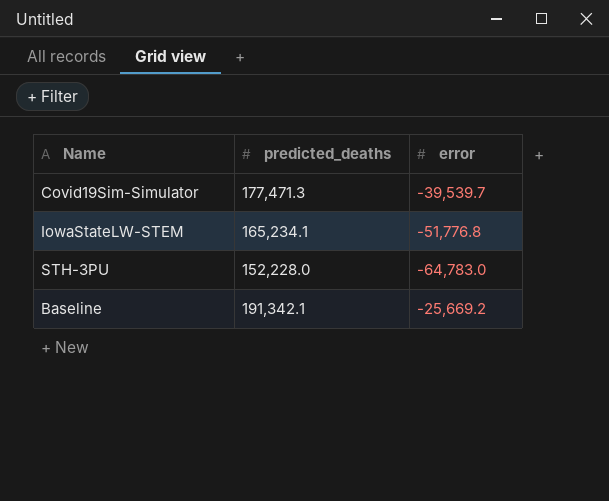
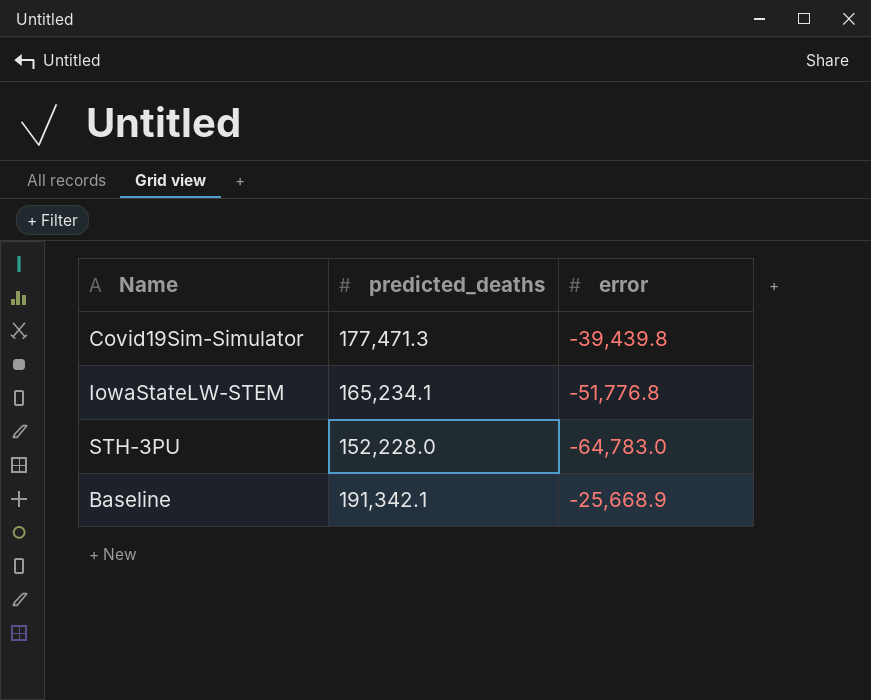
Covid19Sim-Simulator | error: -39,539.7 -> -39,439.8
Baseline | error: -25,669.2 -> -25,668.9

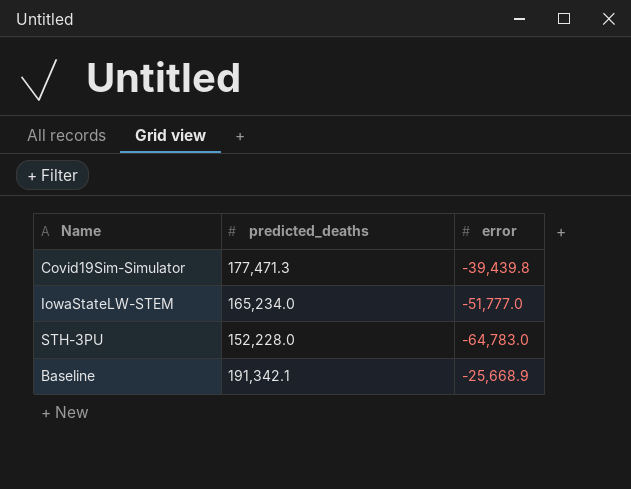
IowaStateLW-STEM | predicted_deaths: 165,234.1 -> 165,234.0
IowaStateLW-STEM | error: -51,776.8 -> -51,777.0

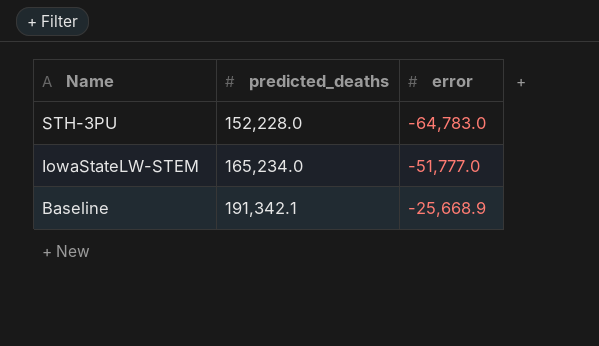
row order: none -> Name descending
row Covid19Sim-Simulator: 177,471.3 | -39,439.8 -> none

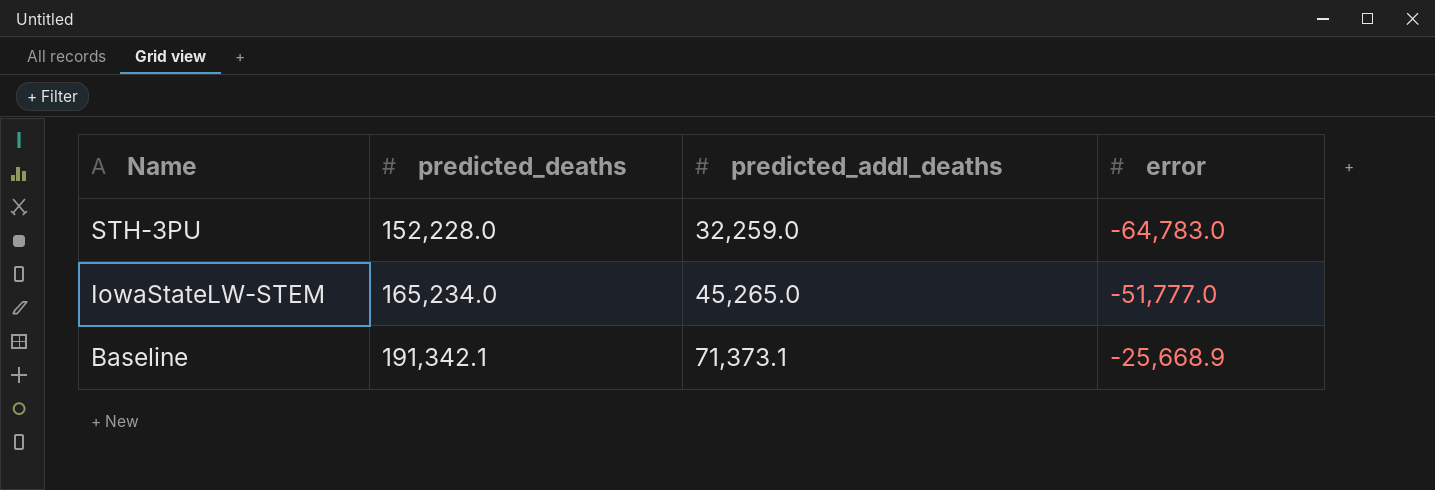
column predicted_addl_deaths | position: none -> 3

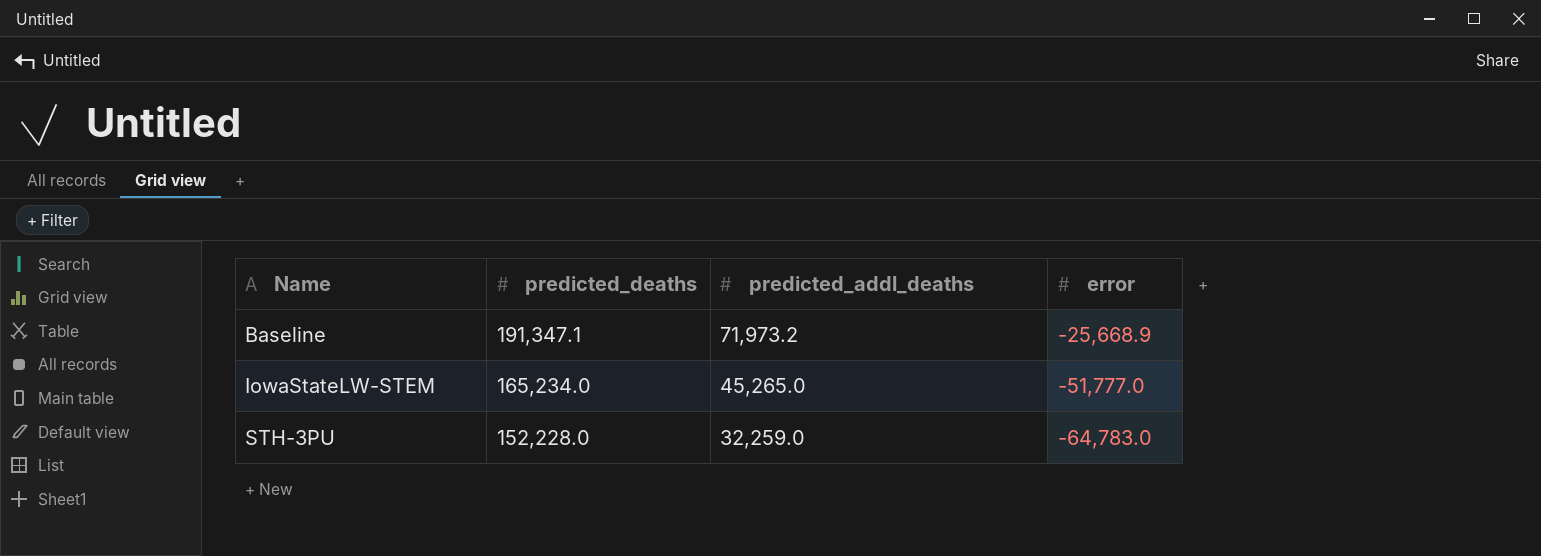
row order: Name descending -> Name ascending
Baseline | predicted_deaths: 191,342.1 -> 191,347.1
Baseline | predicted_addl_deaths: 71,373.1 -> 71,973.2

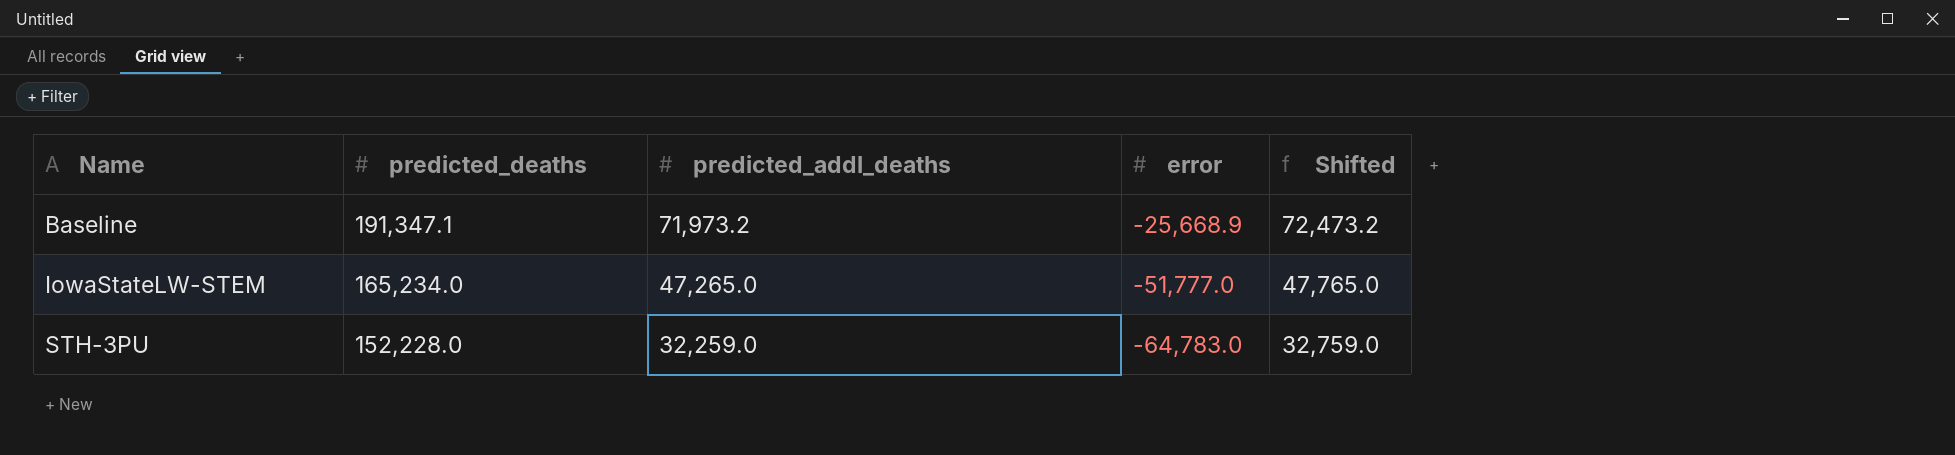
column Shifted | formula: none -> [predicted_addl_deaths] + 500
IowaStateLW-STEM | predicted_addl_deaths: 45,265.0 -> 47,265.0

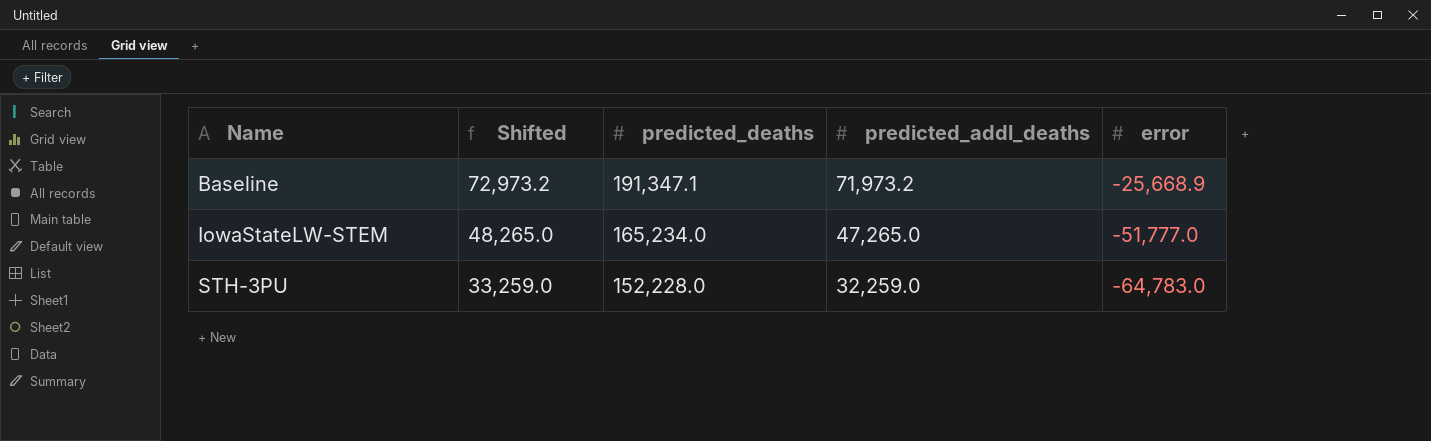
column Shifted | formula: [predicted_addl_deaths] + 500 -> [predicted_addl_deaths] + 1000
column Shifted | position: 5 -> 2

